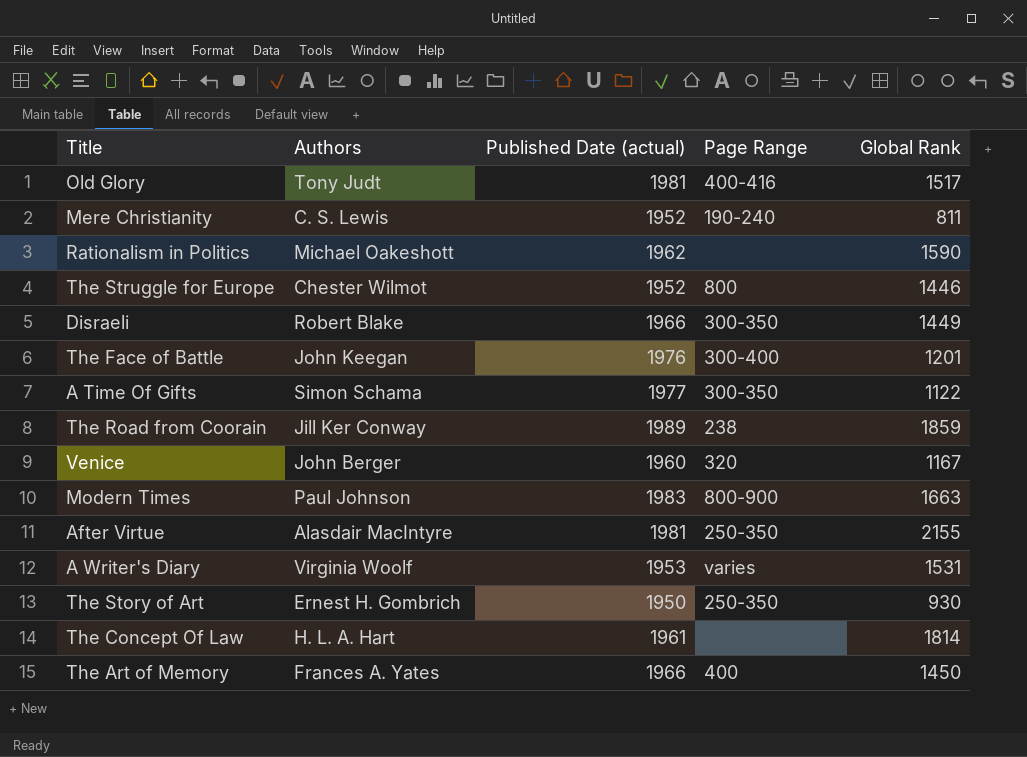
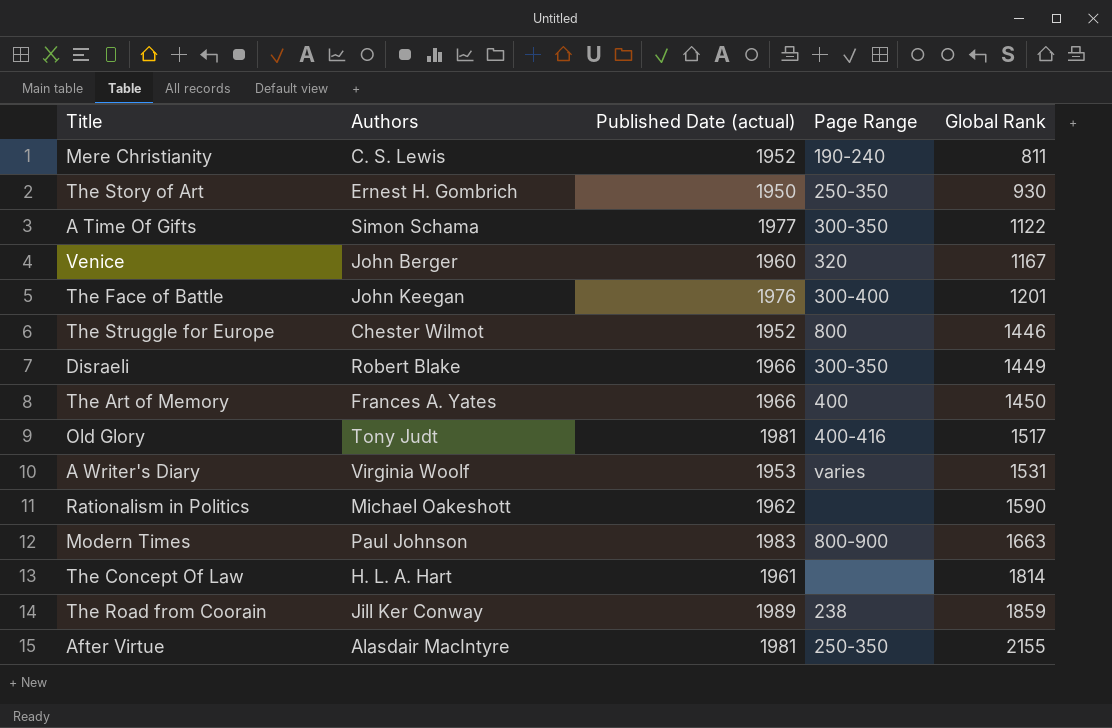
row order: none -> Global Rank ascending

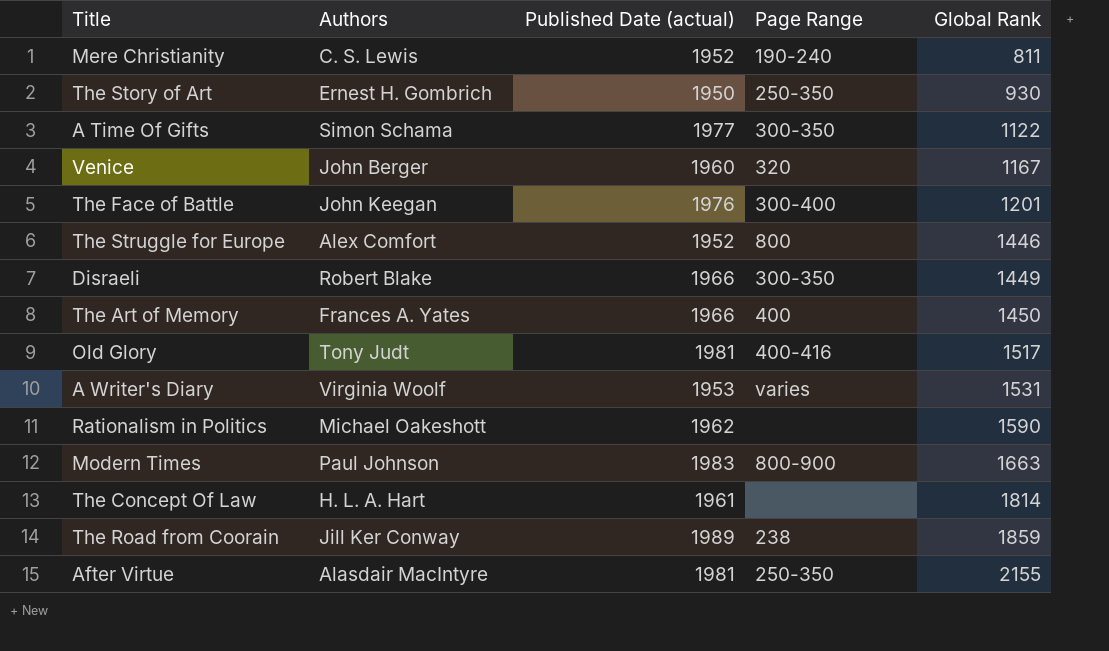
The Struggle for Europe | Authors: Chester Wilmot -> Alex Comfort

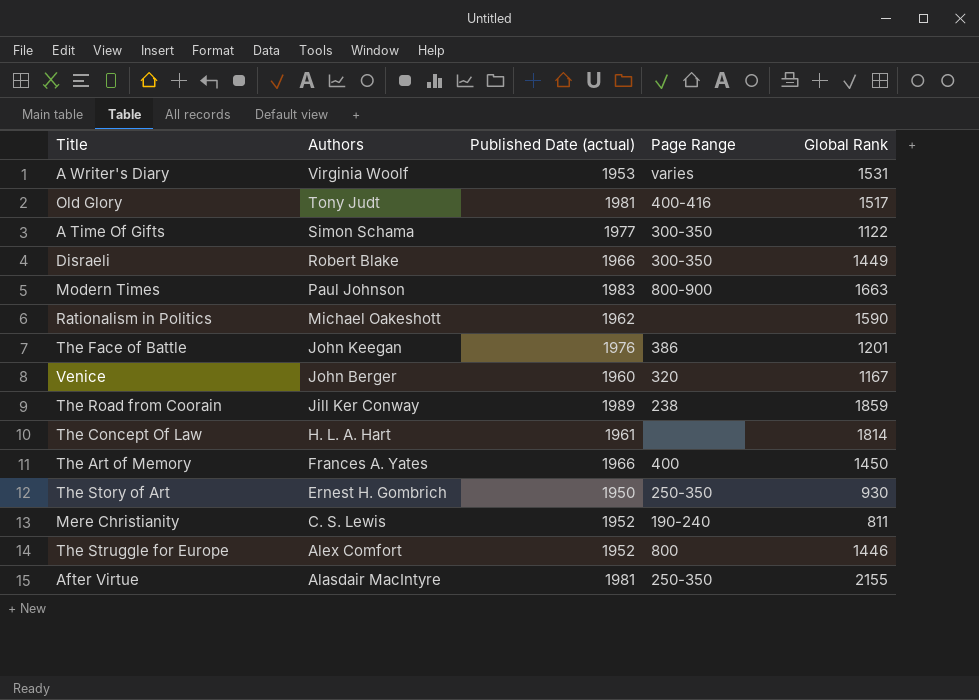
row order: Global Rank ascending -> Authors descending
The Face of Battle | Page Range: 300-400 -> 386

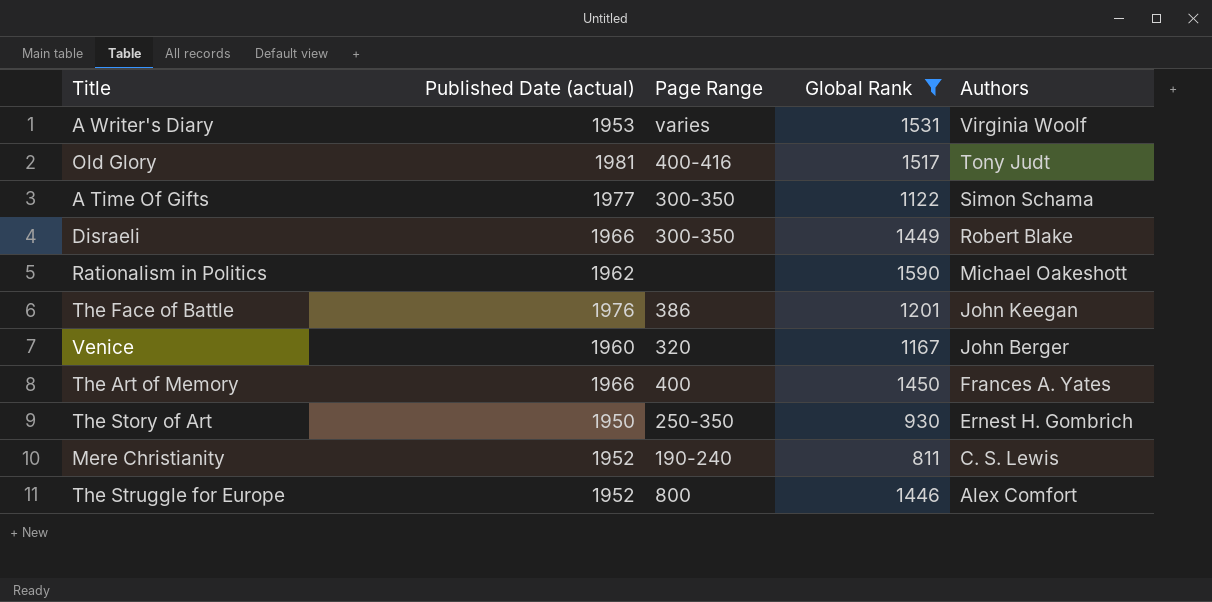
filter: none -> Global Rank <= 1590
column Authors | position: 2 -> 5

